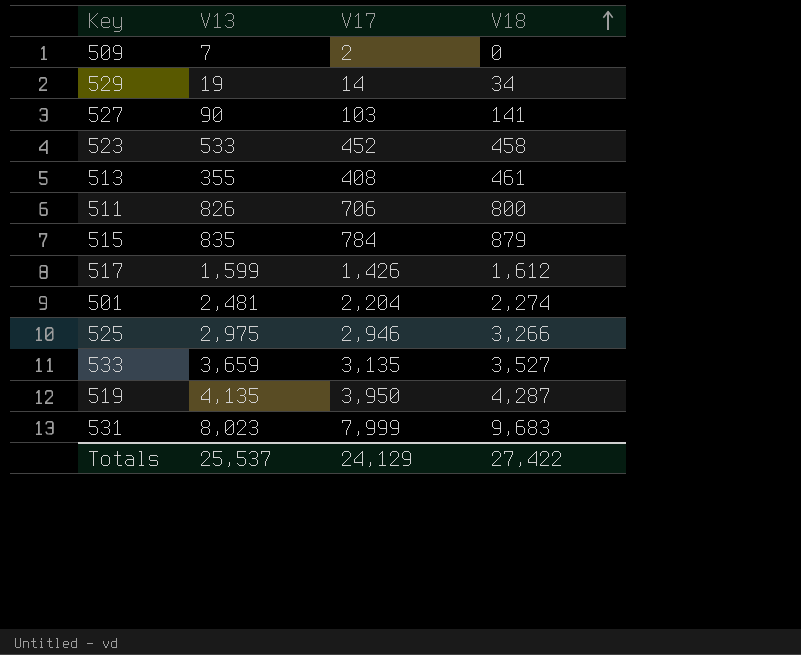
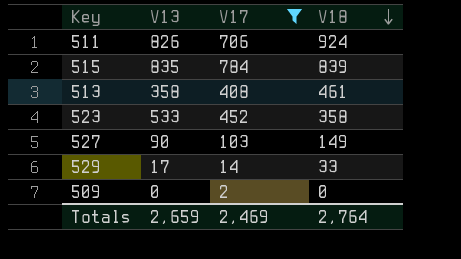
filter: none -> V17 <= 784
row order: V18 ascending -> V18 descending
511 | V18: 800 -> 924
515 | V18: 879 -> 839
513 | V13: 355 -> 358
523 | V18: 458 -> 358
527 | V18: 141 -> 149
529 | V13: 19 -> 17
529 | V18: 34 -> 33
509 | V13: 7 -> 0
Totals | V13: 25,537 -> 2,659
Totals | V17: 24,129 -> 2,469
Totals | V18: 27,422 -> 2,764

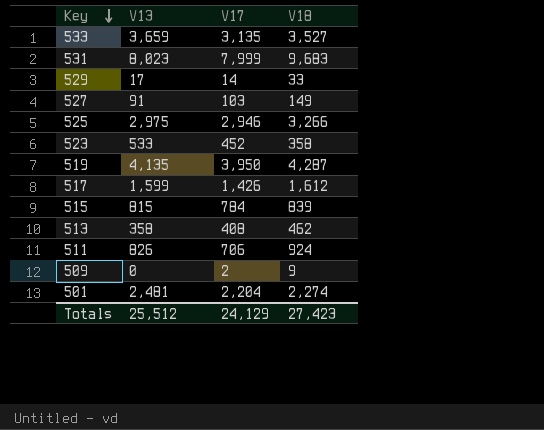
filter: V17 <= 784 -> none
row order: V18 descending -> Key descending
527 | V13: 90 -> 91
515 | V13: 835 -> 815
513 | V18: 461 -> 462
509 | V18: 0 -> 9
Totals | V13: 2,659 -> 25,512
Totals | V17: 2,469 -> 24,129
Totals | V18: 2,764 -> 27,423

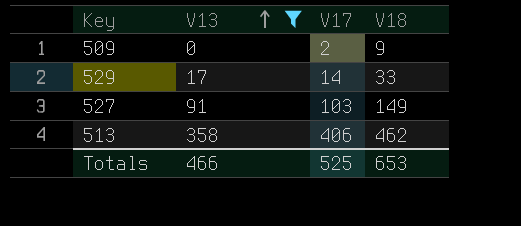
filter: none -> V13 <= 358
row order: Key descending -> V13 ascending
513 | V17: 408 -> 406
Totals | V13: 25,512 -> 466
Totals | V17: 24,129 -> 525
Totals | V18: 27,423 -> 653

